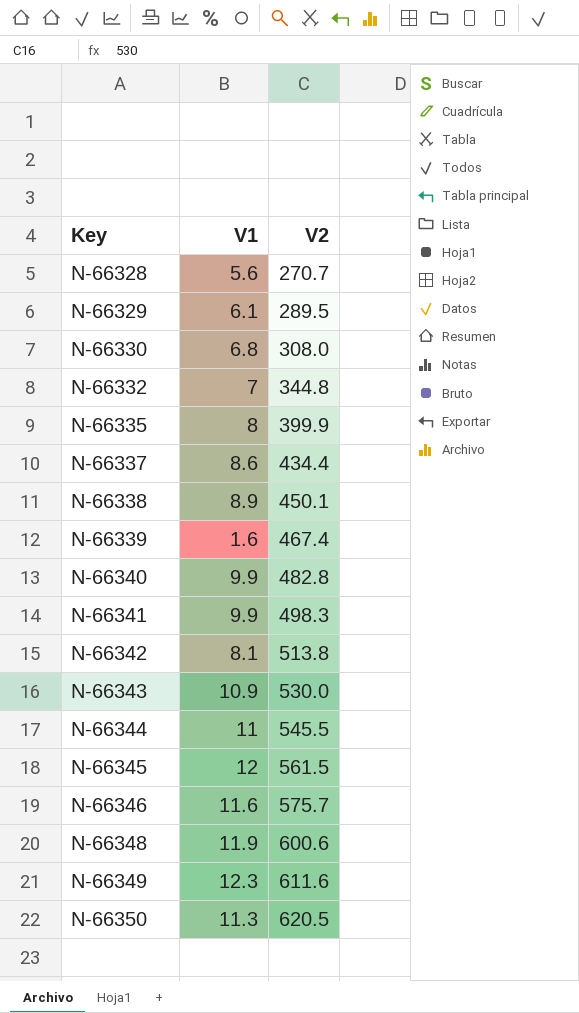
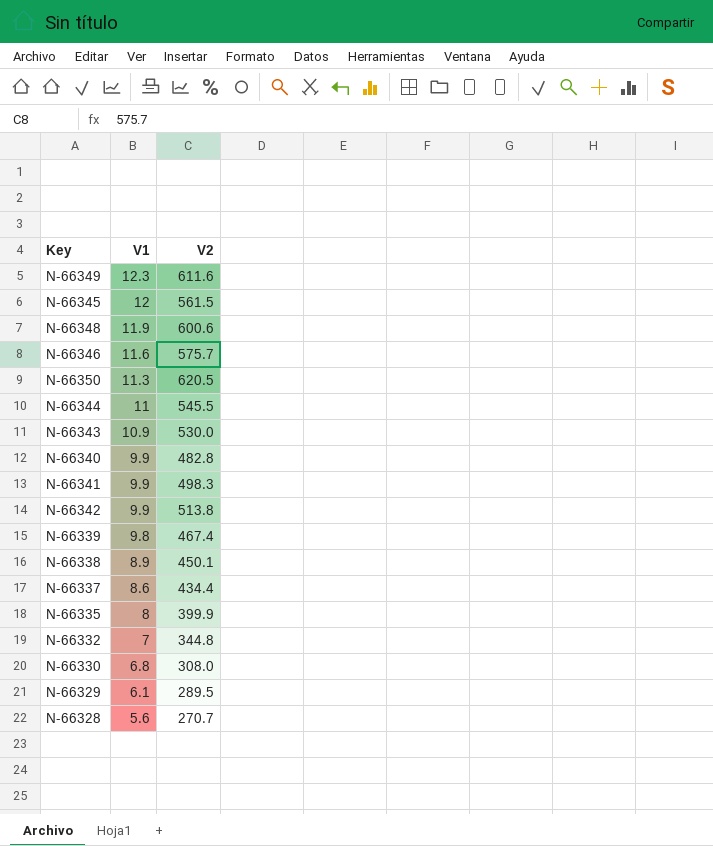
row order: Key ascending -> V1 descending
N-66342 | V1: 8.1 -> 9.9
N-66339 | V1: 1.6 -> 9.8

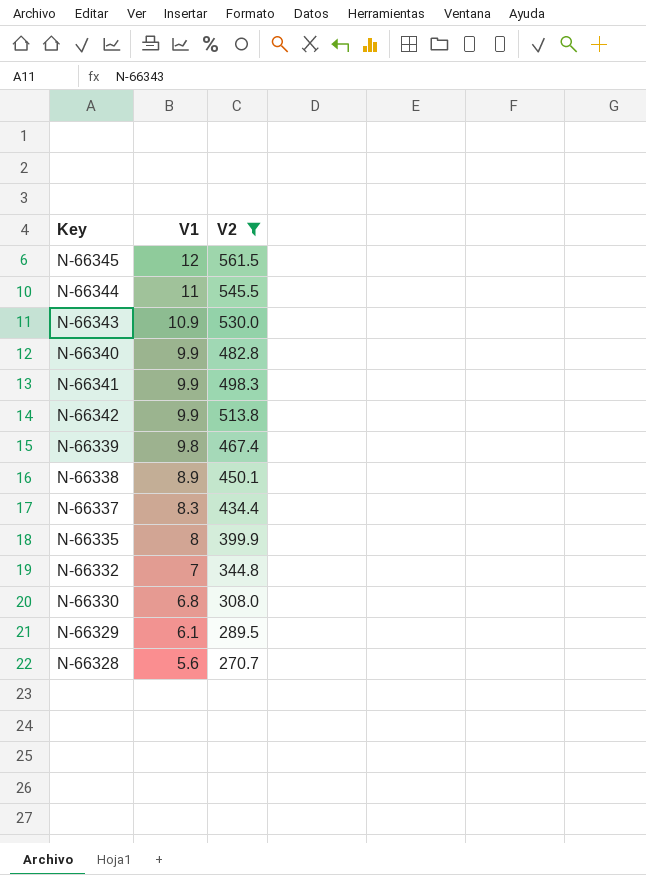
filter: none -> V2 <= 561.5
N-66337 | V1: 8.6 -> 8.3

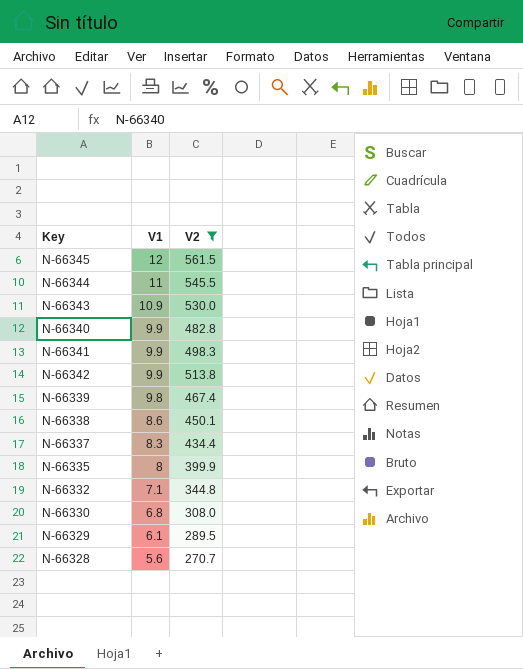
N-66338 | V1: 8.9 -> 8.6
N-66332 | V1: 7 -> 7.1

